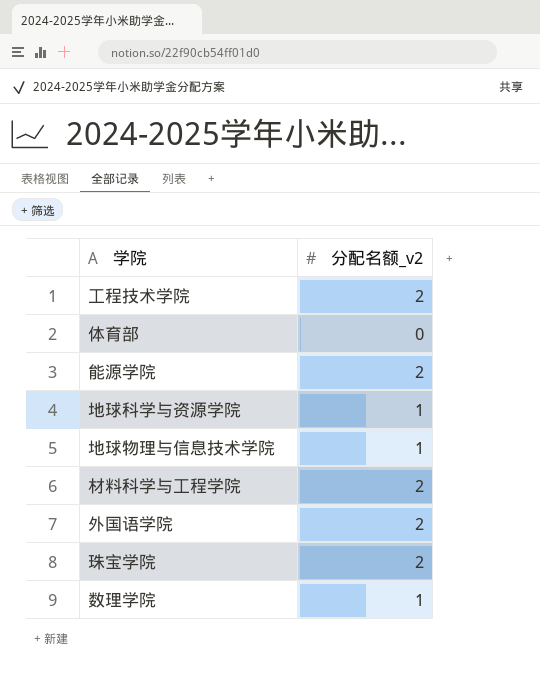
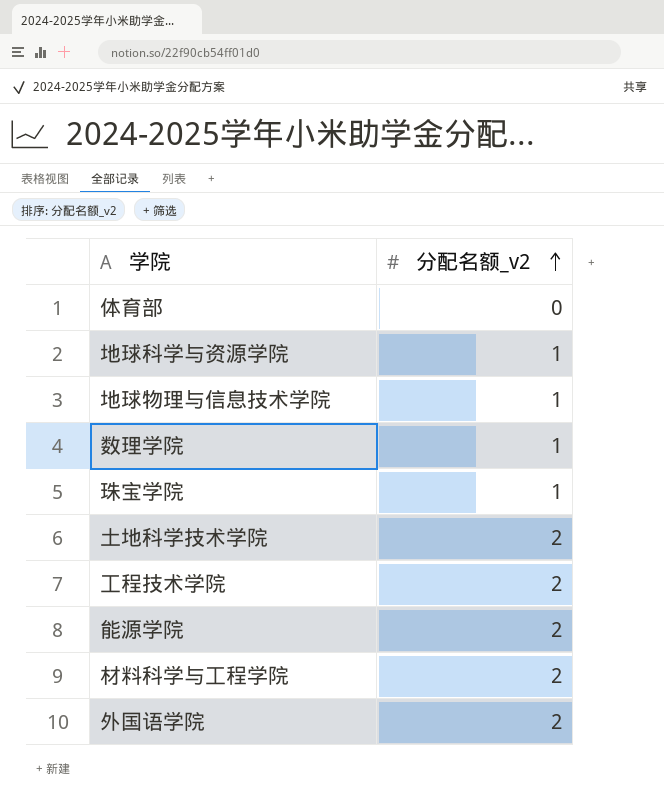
row order: none -> 分配名额_v2 ascending
珠宝学院 | 分配名额_v2: 2 -> 1
row 土地科学技术学院: none -> 2

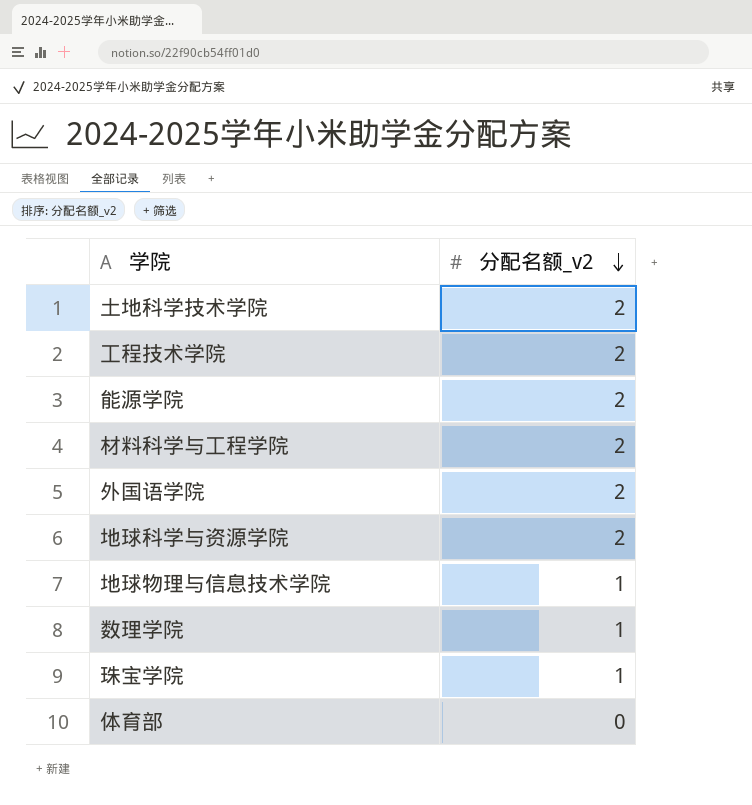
row order: 分配名额_v2 ascending -> 分配名额_v2 descending
地球科学与资源学院 | 分配名额_v2: 1 -> 2

